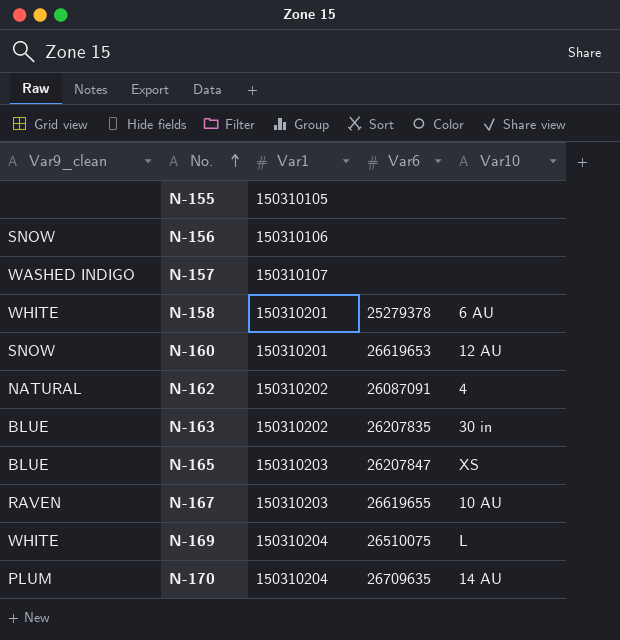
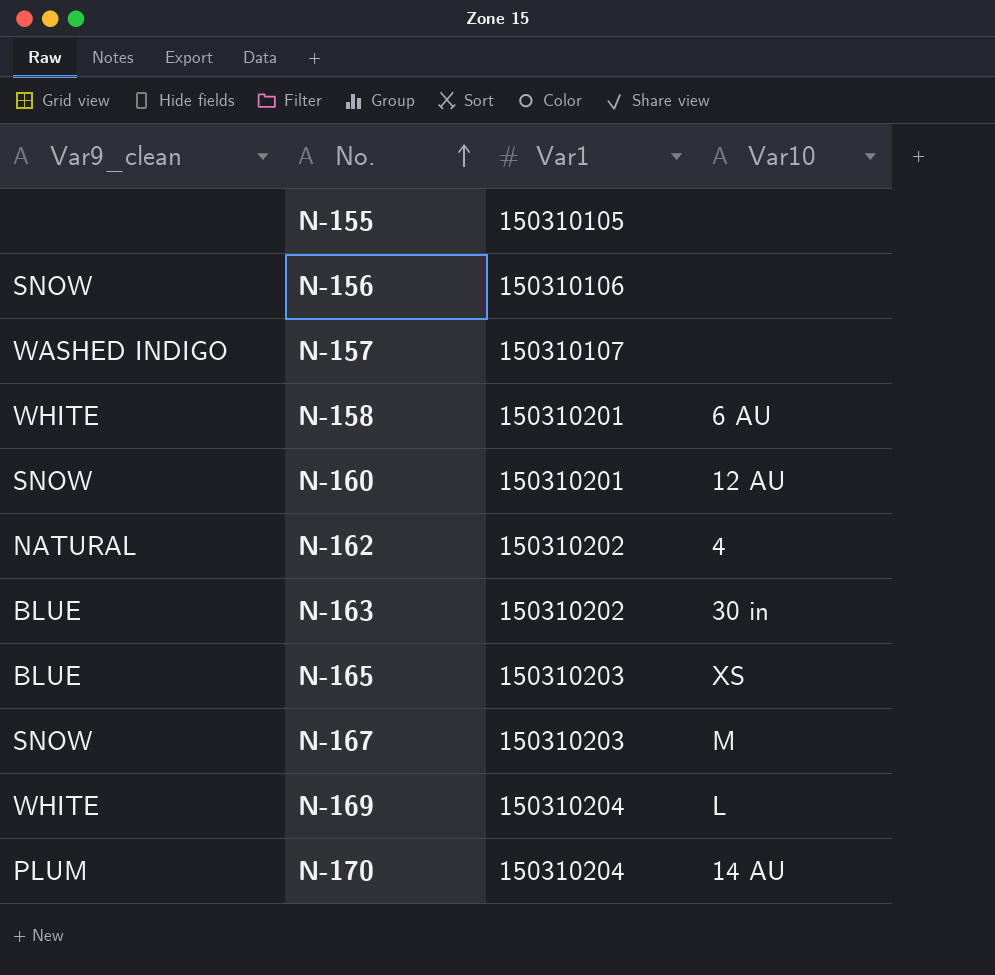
column Var6 | position: 4 -> none
N-167 | Var9_clean: RAVEN -> SNOW
N-167 | Var10: 10 AU -> M

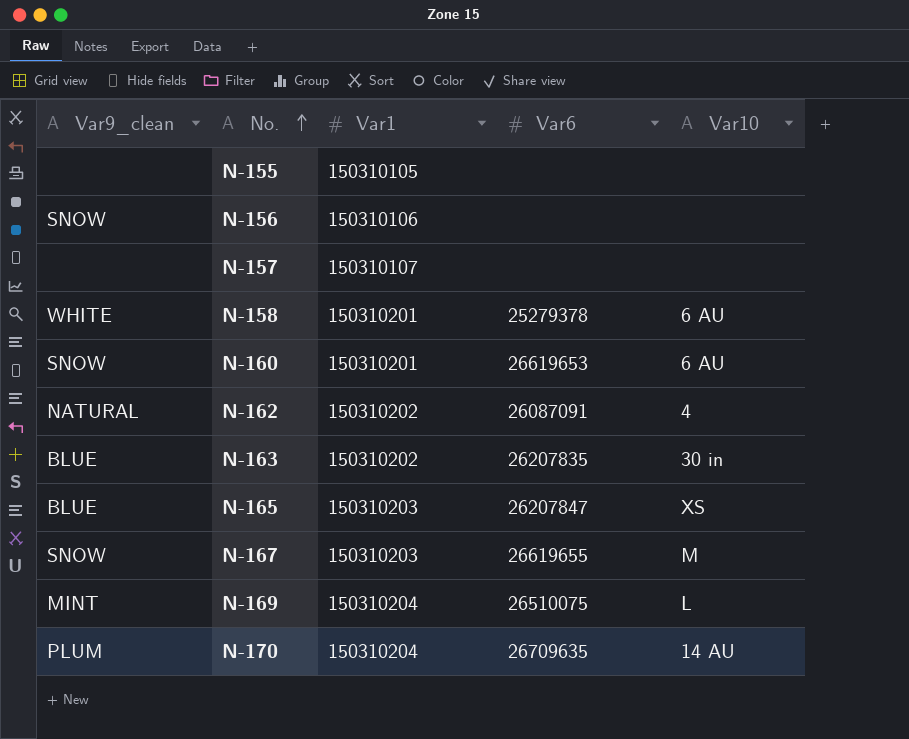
column Var6 | position: none -> 4
N-157 | Var9_clean: WASHED INDIGO -> none
N-160 | Var10: 12 AU -> 6 AU
N-169 | Var9_clean: WHITE -> MINT

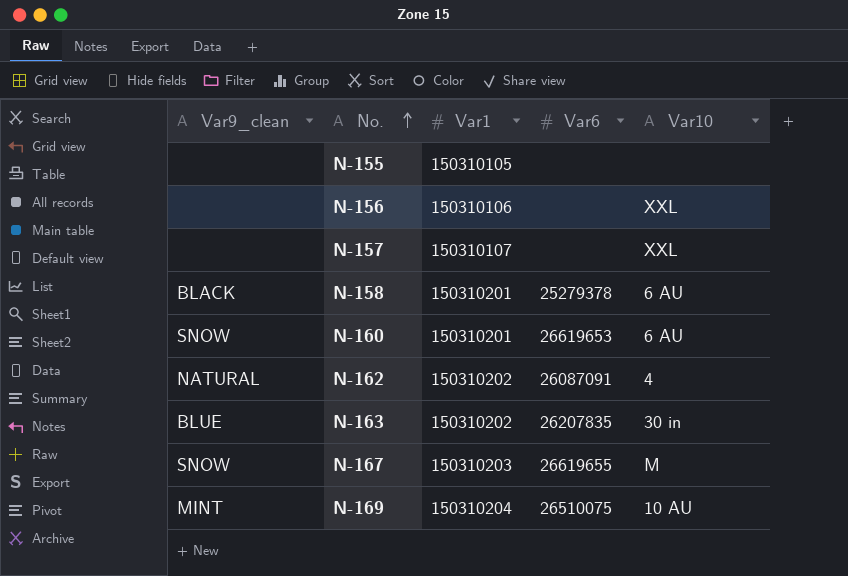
row N-165: BLUE | 150310203 | 26207847 | XS -> none
row N-170: PLUM | 150310204 | 26709635 | 14 AU -> none
N-156 | Var9_clean: SNOW -> none
N-156 | Var10: none -> XXL
N-157 | Var10: none -> XXL
N-158 | Var9_clean: WHITE -> BLACK
N-169 | Var10: L -> 10 AU

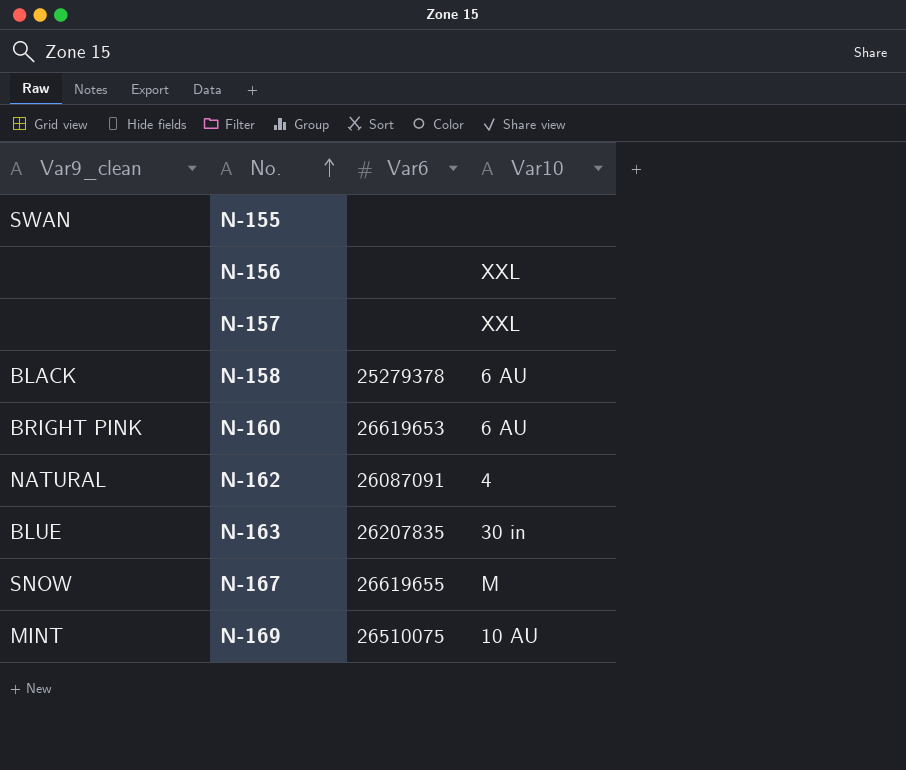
column Var1 | position: 3 -> none
N-155 | Var9_clean: none -> SWAN
N-160 | Var9_clean: SNOW -> BRIGHT PINK

